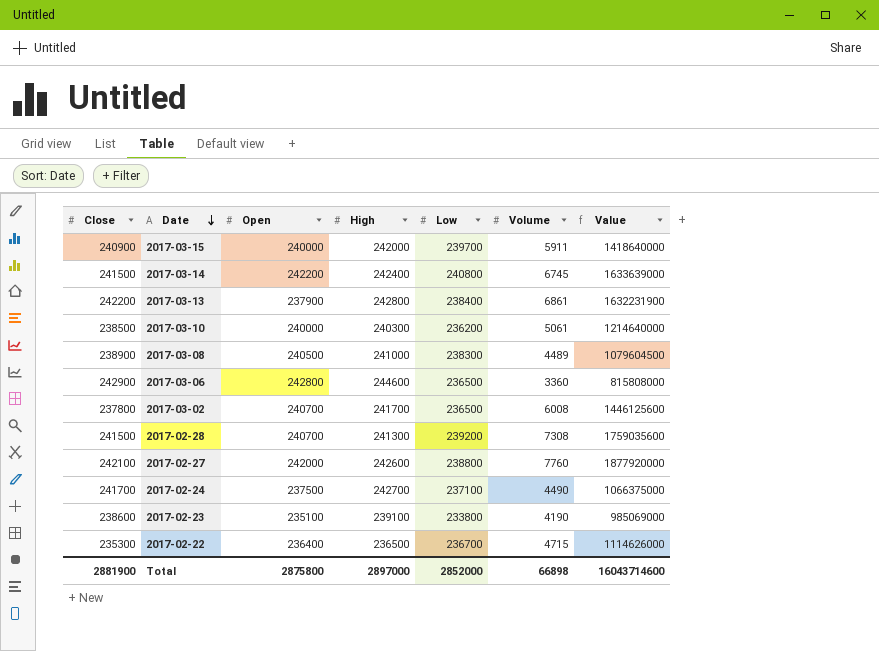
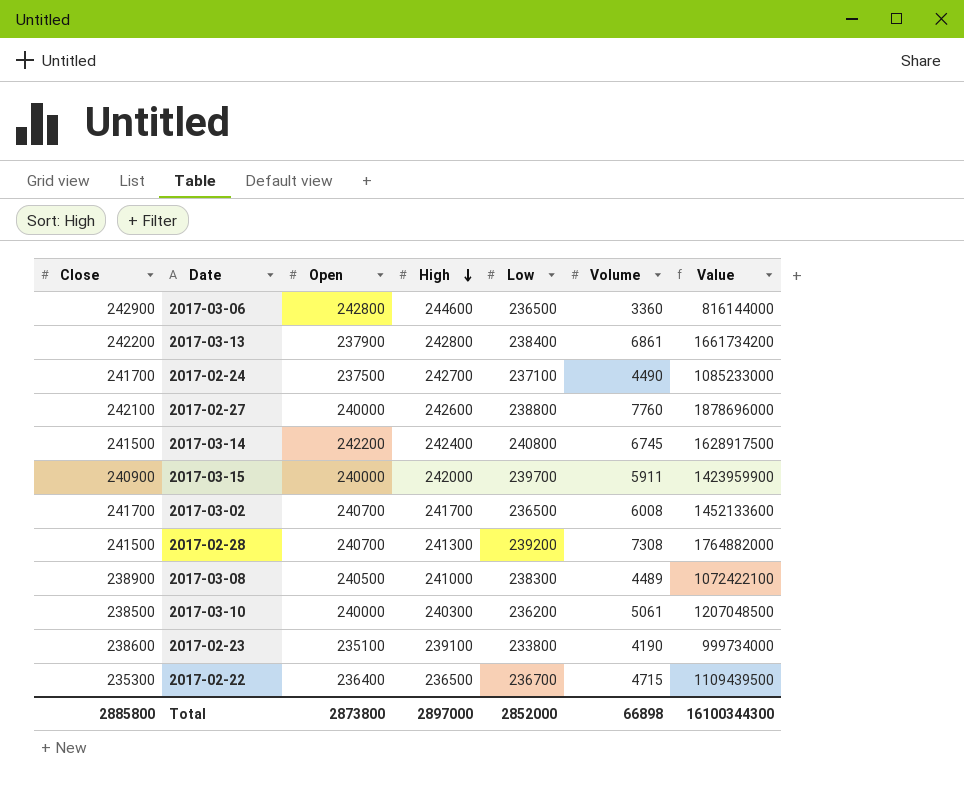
row order: Date descending -> High descending
column Value | formula: [Open] * [Volume] -> [Close] * [Volume]
2017-02-27 | Open: 242000 -> 240000
2017-03-02 | Close: 237800 -> 241700
Total | Close: 2881900 -> 2885800
Total | Open: 2875800 -> 2873800
Total | Value: 16043714600 -> 16100344300

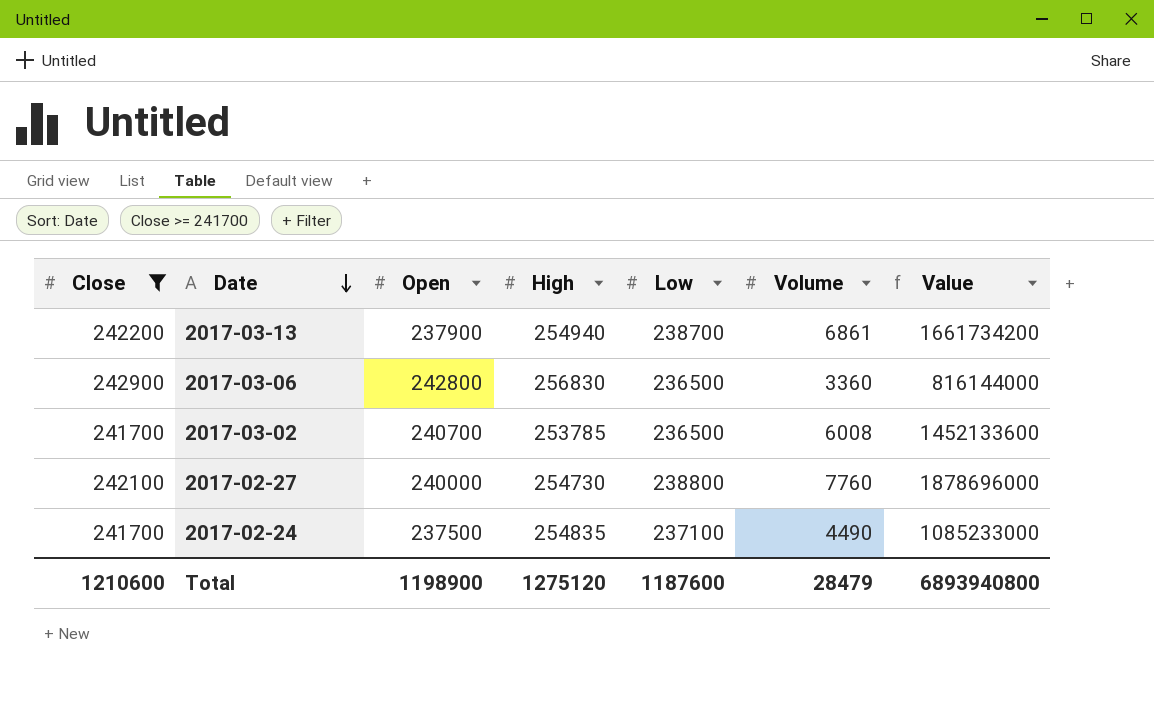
filter: none -> Close >= 241700
row order: High descending -> Date descending
2017-03-13 | High: 242800 -> 254940
2017-03-13 | Low: 238400 -> 238700
2017-03-06 | High: 244600 -> 256830
2017-03-02 | High: 241700 -> 253785
2017-02-27 | High: 242600 -> 254730
2017-02-24 | High: 242700 -> 254835
Total | Close: 2885800 -> 1210600
Total | Open: 2873800 -> 1198900
Total | High: 2897000 -> 1275120
Total | Low: 2852000 -> 1187600
Total | Volume: 66898 -> 28479
Total | Value: 16100344300 -> 6893940800

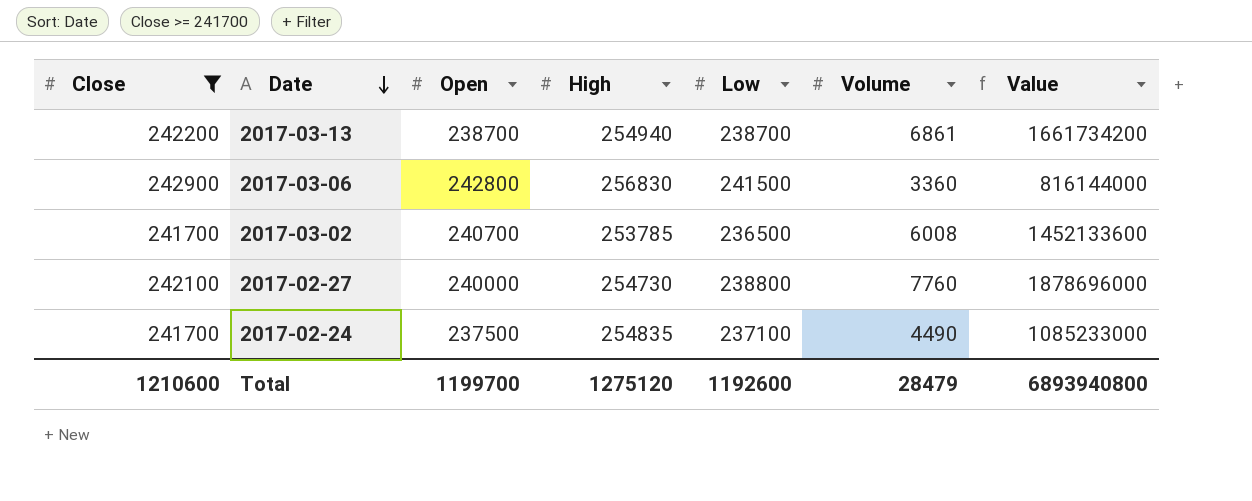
2017-03-13 | Open: 237900 -> 238700
2017-03-06 | Low: 236500 -> 241500
Total | Open: 1198900 -> 1199700
Total | Low: 1187600 -> 1192600

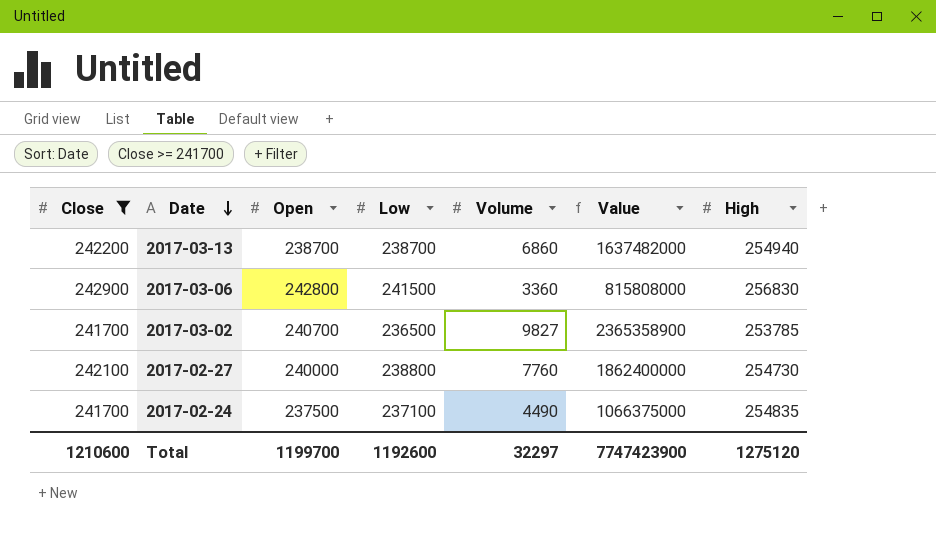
column Value | formula: [Close] * [Volume] -> [Open] * [Volume]
column High | position: 4 -> 7
2017-03-13 | Volume: 6861 -> 6860
2017-03-02 | Volume: 6008 -> 9827
Total | Volume: 28479 -> 32297
Total | Value: 6893940800 -> 7747423900

